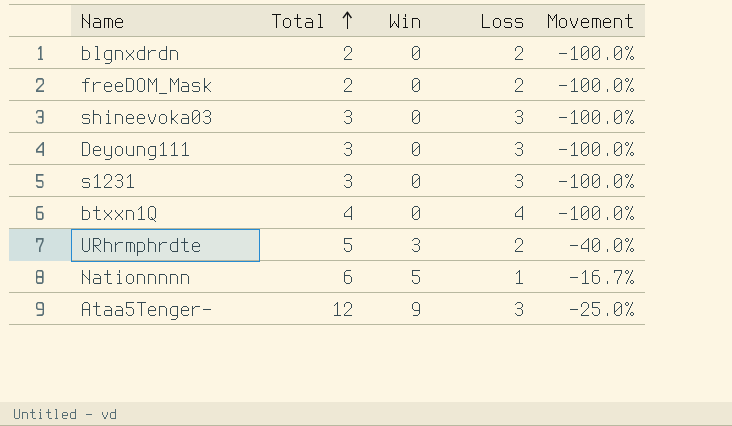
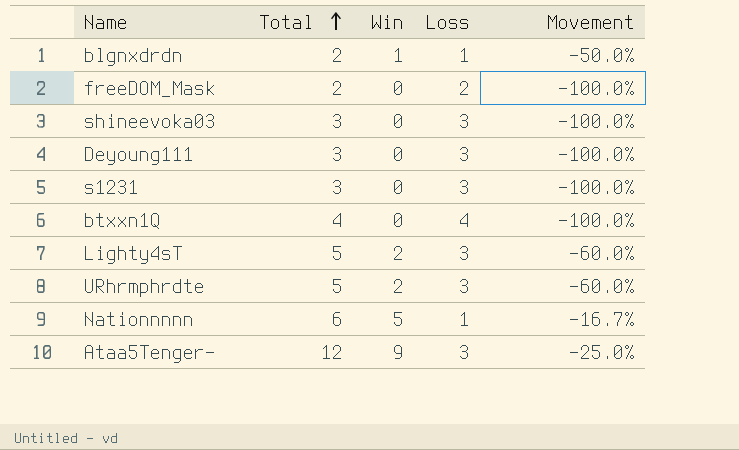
blgnxdrdn | Win: 0 -> 1
blgnxdrdn | Loss: 2 -> 1
blgnxdrdn | Movement: -100.0% -> -50.0%
row Lighty4sT: none -> 5 | 2 | 3 | -60.0%
URhrmphrdte | Win: 3 -> 2
URhrmphrdte | Loss: 2 -> 3
URhrmphrdte | Movement: -40.0% -> -60.0%

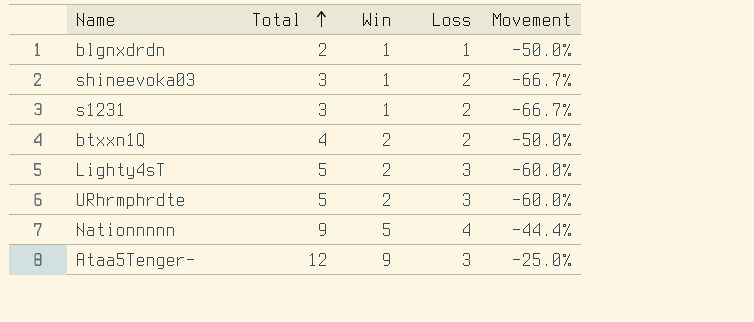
row freeDOM_Mask: 2 | 0 | 2 | -100.0% -> none
row Deyoung111: 3 | 0 | 3 | -100.0% -> none
shineevoka03 | Win: 0 -> 1
shineevoka03 | Loss: 3 -> 2
shineevoka03 | Movement: -100.0% -> -66.7%
s1231 | Win: 0 -> 1
s1231 | Loss: 3 -> 2
s1231 | Movement: -100.0% -> -66.7%
btxxn1Q | Win: 0 -> 2
btxxn1Q | Loss: 4 -> 2
btxxn1Q | Movement: -100.0% -> -50.0%
Nationnnnn | Total: 6 -> 9
Nationnnnn | Loss: 1 -> 4
Nationnnnn | Movement: -16.7% -> -44.4%

